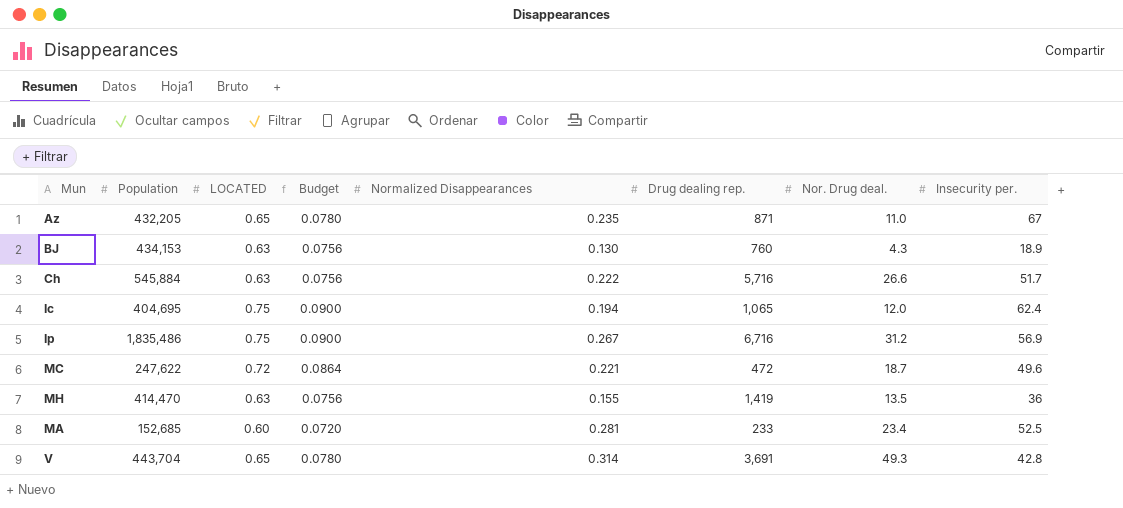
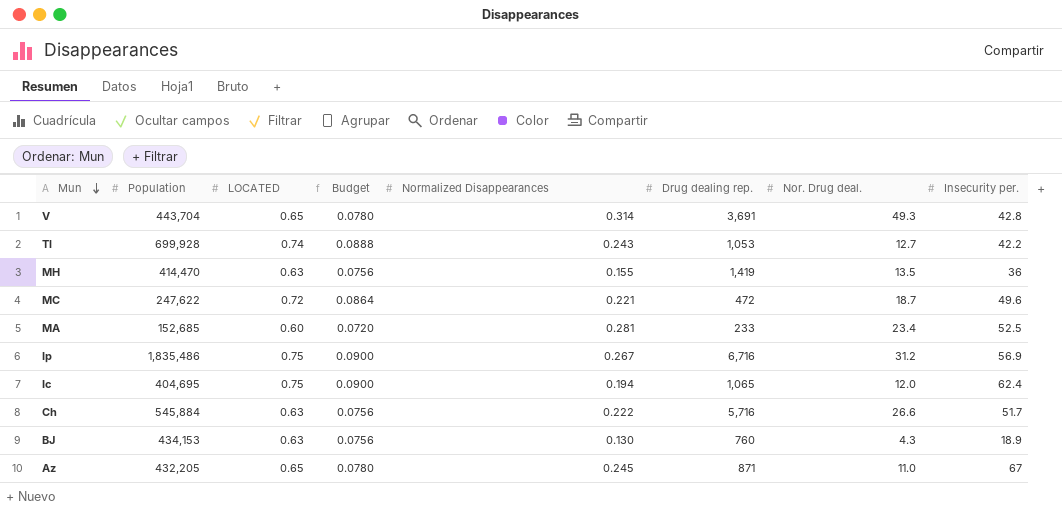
row order: none -> Mun descending
row Tl: none -> 699,928 | 0.74 | 0.0888 | 0.243 | 1,053 | 12.7 | 42.2
Az | Normalized Disappearances: 0.235 -> 0.245

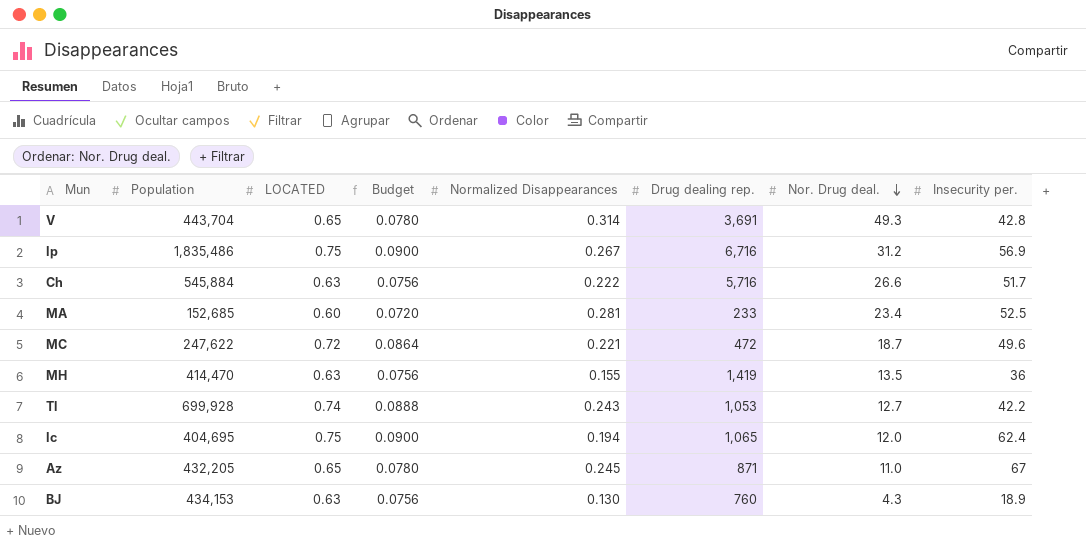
row order: Mun descending -> Nor. Drug deal. descending

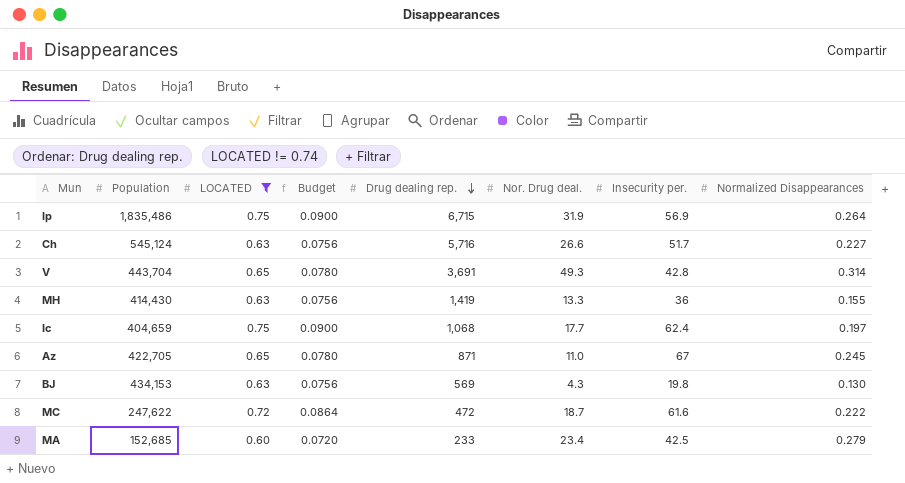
filter: none -> LOCATED != 0.74
row order: Nor. Drug deal. descending -> Drug dealing rep. descending
column Normalized Disappearances | position: 5 -> 8
Ip | Drug dealing rep.: 6,716 -> 6,715
Ip | Nor. Drug deal.: 31.2 -> 31.9
Ip | Normalized Disappearances: 0.267 -> 0.264
Ch | Population: 545,884 -> 545,124
Ch | Normalized Disappearances: 0.222 -> 0.227
MH | Population: 414,470 -> 414,430
MH | Nor. Drug deal.: 13.5 -> 13.3
Ic | Population: 404,695 -> 404,659
Ic | Drug dealing rep.: 1,065 -> 1,068
Ic | Nor. Drug deal.: 12.0 -> 17.7
Ic | Normalized Disappearances: 0.194 -> 0.197
Az | Population: 432,205 -> 422,705
BJ | Drug dealing rep.: 760 -> 569
BJ | Insecurity per.: 18.9 -> 19.8
MC | Insecurity per.: 49.6 -> 61.6
MC | Normalized Disappearances: 0.221 -> 0.222
MA | Insecurity per.: 52.5 -> 42.5
MA | Normalized Disappearances: 0.281 -> 0.279

